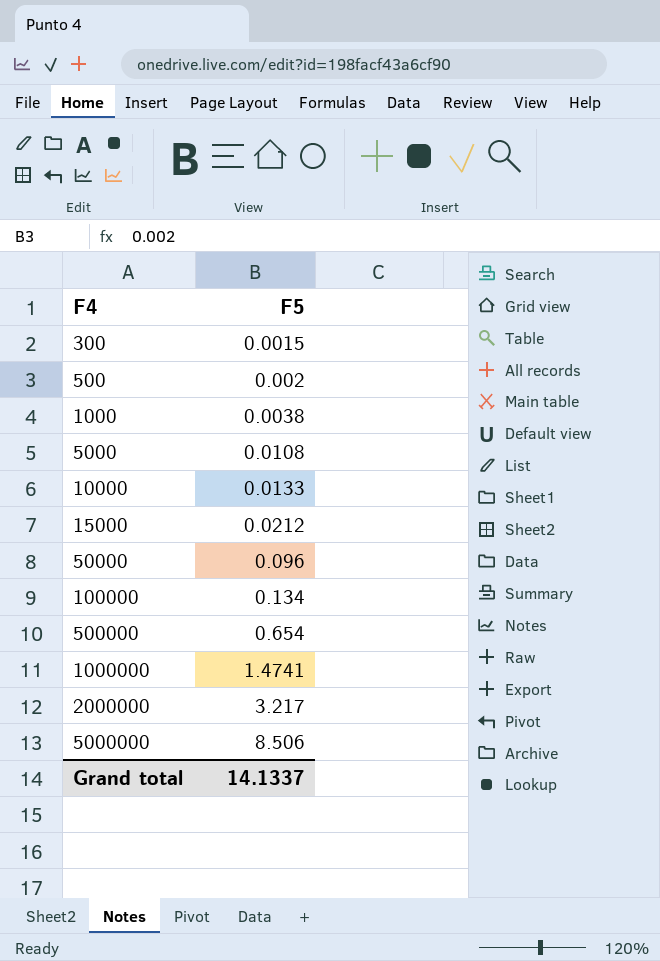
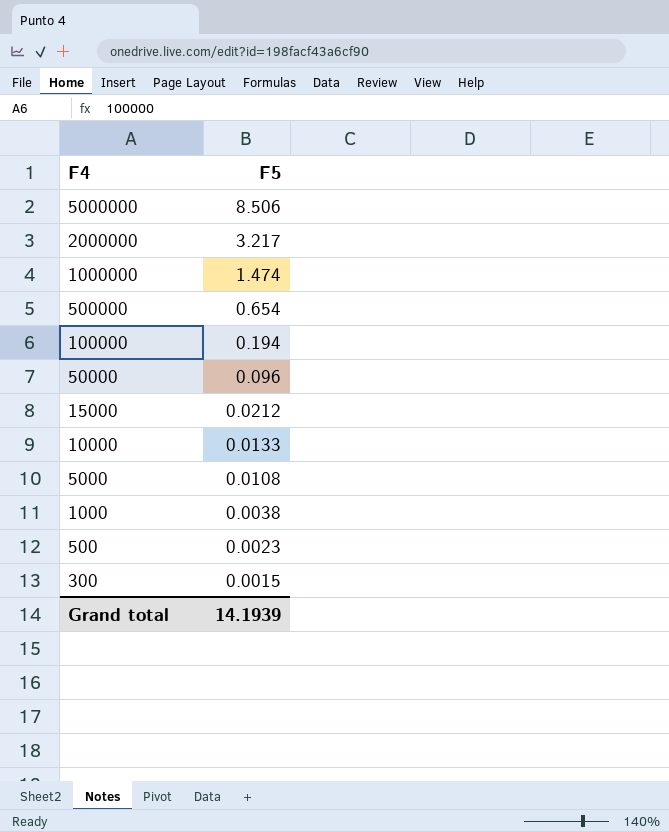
row order: F4 ascending -> F4 descending
1000000 | F5: 1.4741 -> 1.474
100000 | F5: 0.134 -> 0.194
500 | F5: 0.002 -> 0.0023
Grand total | F5: 14.1337 -> 14.1939

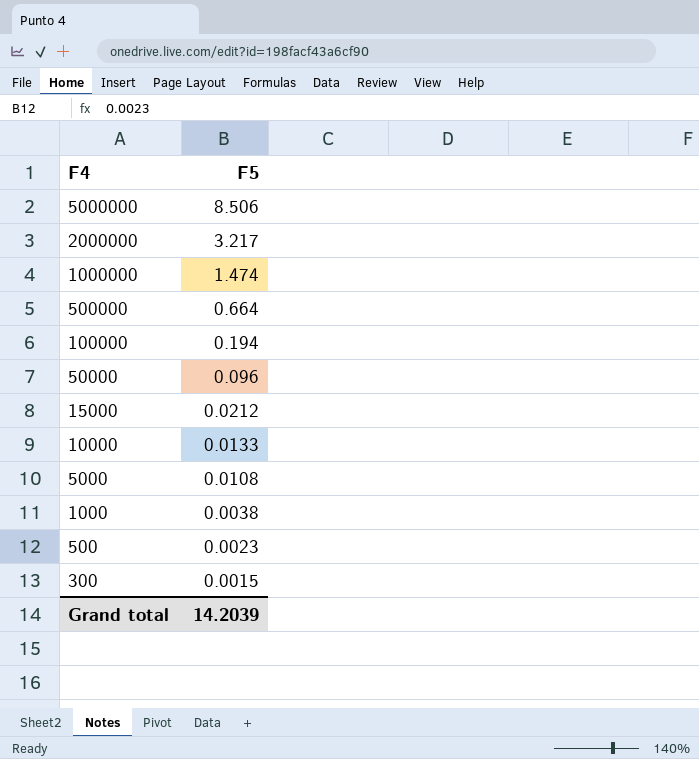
500000 | F5: 0.654 -> 0.664
Grand total | F5: 14.1939 -> 14.2039

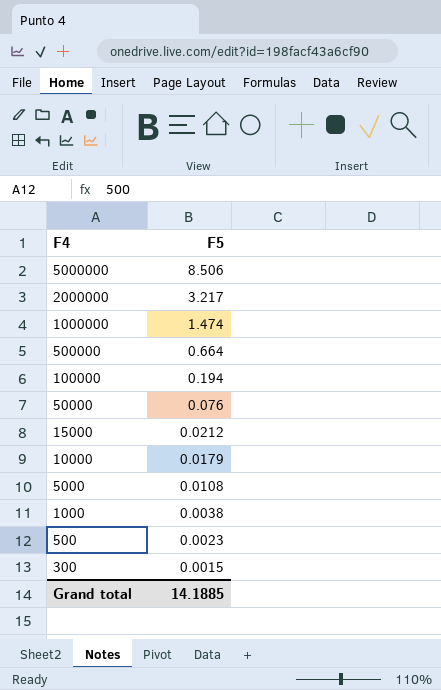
50000 | F5: 0.096 -> 0.076
10000 | F5: 0.0133 -> 0.0179
Grand total | F5: 14.2039 -> 14.1885

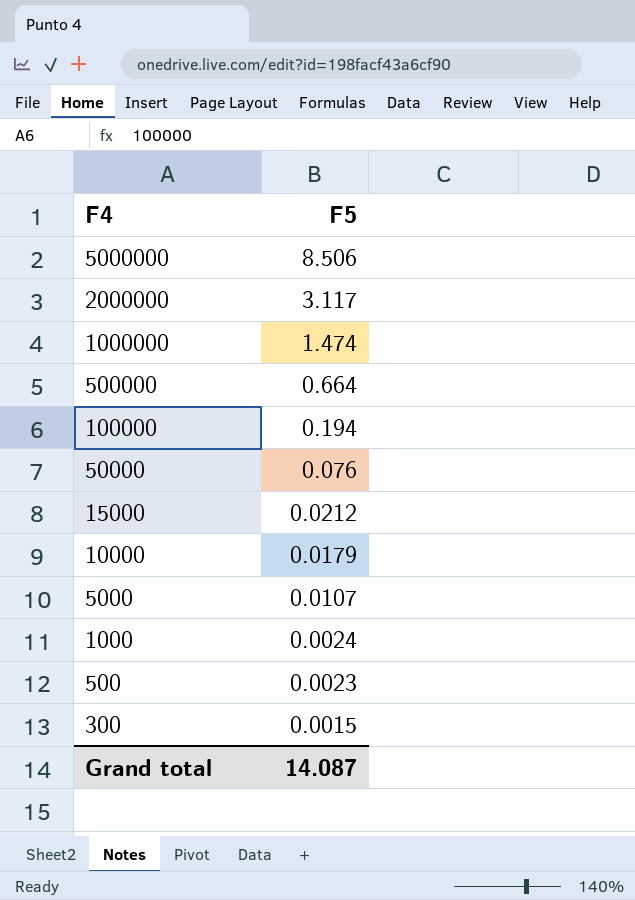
2000000 | F5: 3.217 -> 3.117
5000 | F5: 0.0108 -> 0.0107
1000 | F5: 0.0038 -> 0.0024
Grand total | F5: 14.1885 -> 14.087

